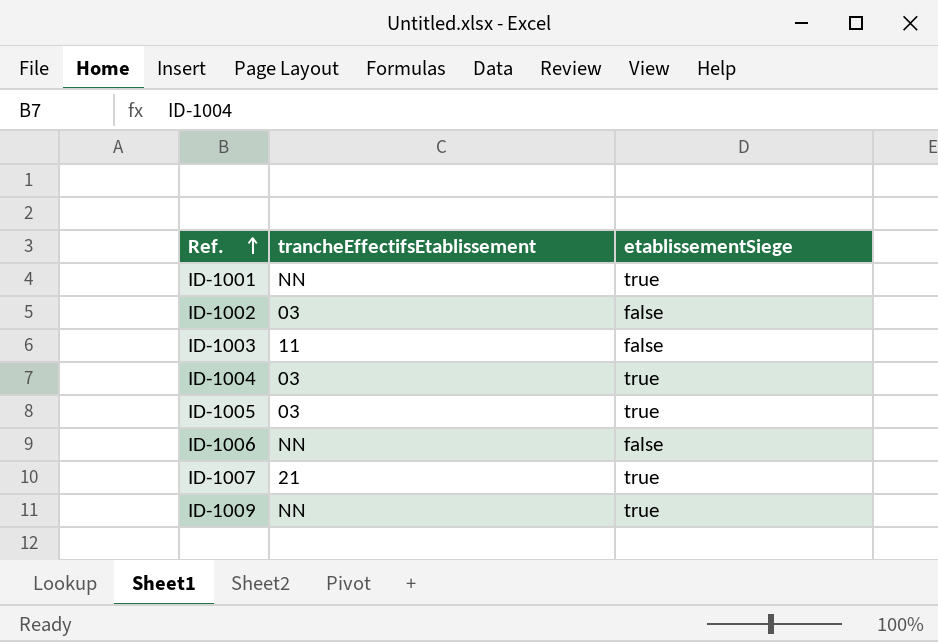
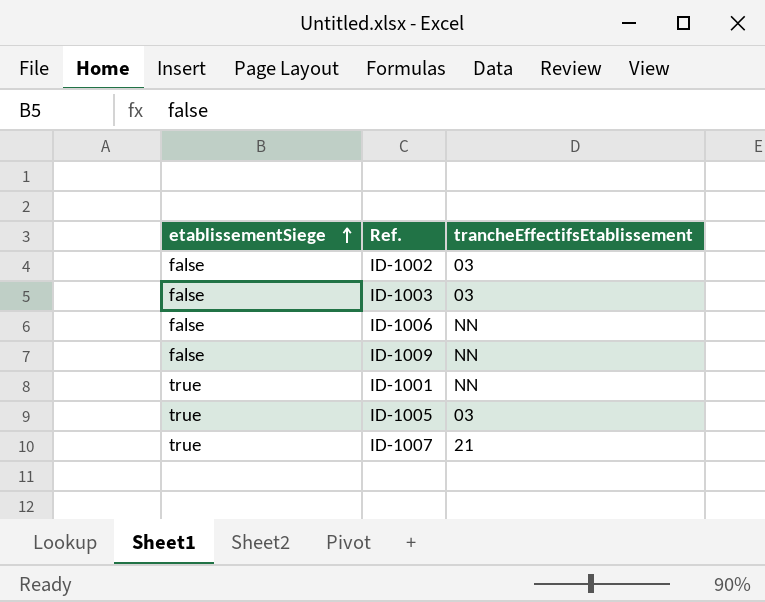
row order: Ref. ascending -> etablissementSiege ascending
column etablissementSiege | position: 3 -> 1
row ID-1004: 03 | true -> none
ID-1003 | trancheEffectifsEtablissement: 11 -> 03
ID-1009 | etablissementSiege: true -> false

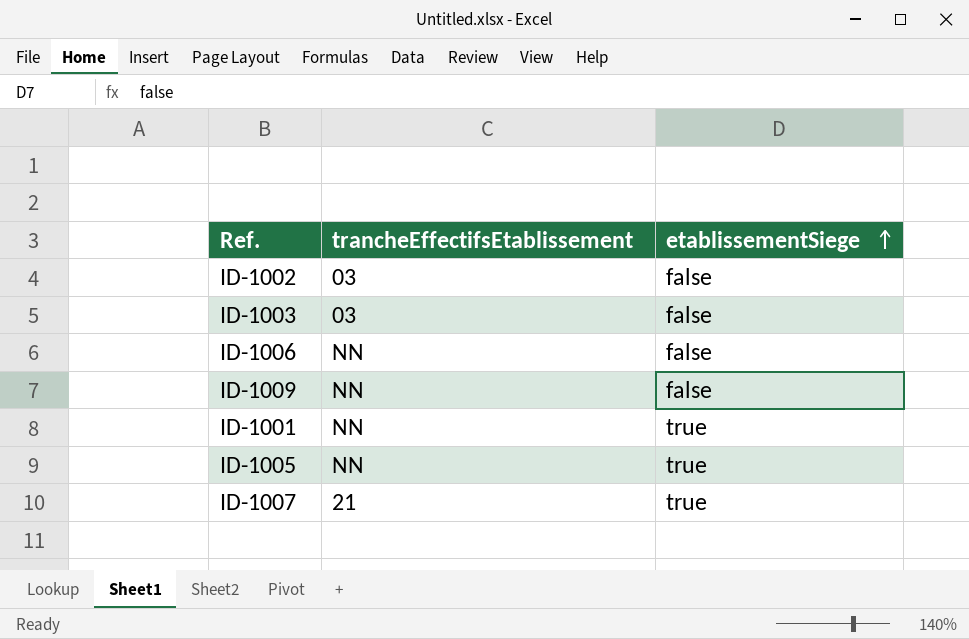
column etablissementSiege | position: 1 -> 3
ID-1005 | trancheEffectifsEtablissement: 03 -> NN

